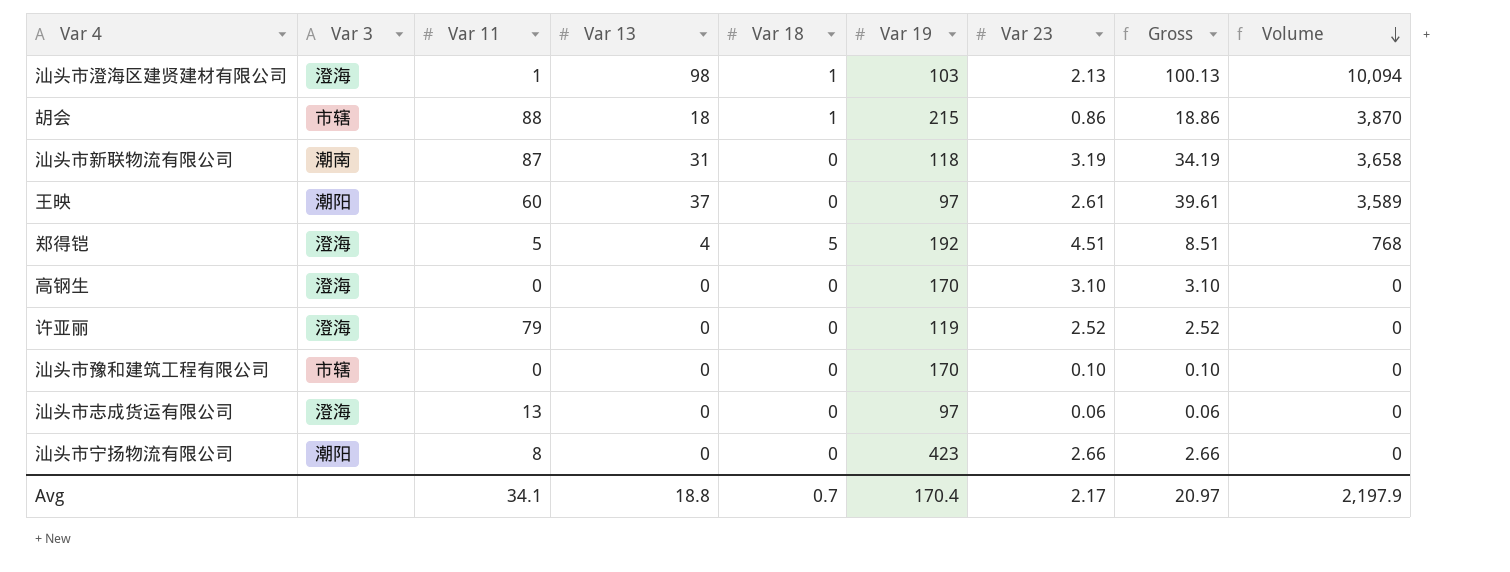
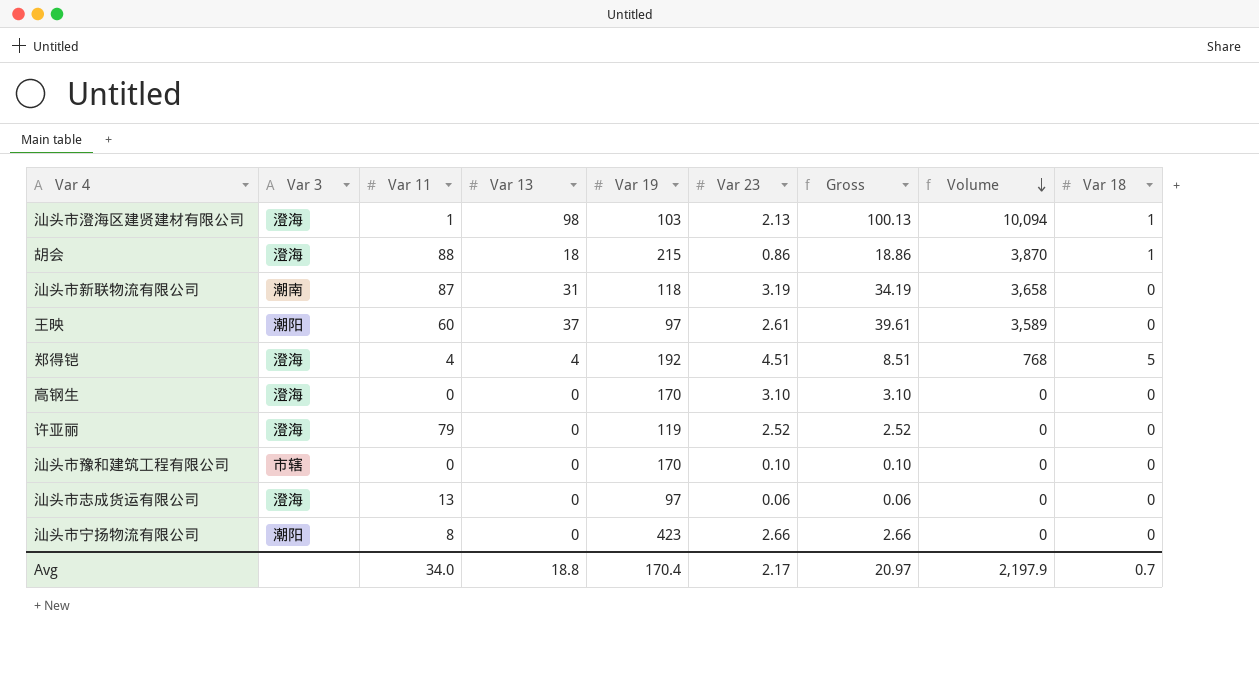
column Var 18 | position: 5 -> 9
胡会 | Var 3: 市辖 -> 澄海
郑得铠 | Var 11: 5 -> 4
Avg | Var 11: 34.1 -> 34.0

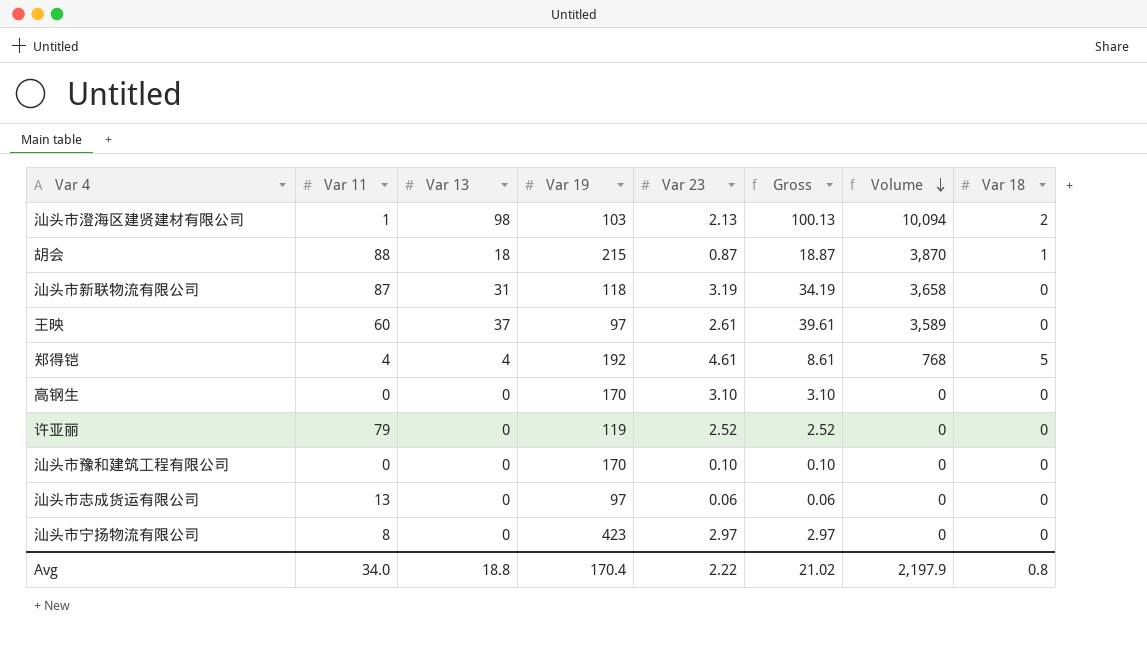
column Var 3 | position: 2 -> none
汕头市澄海区建贤建材有限公司 | Var 18: 1 -> 2
胡会 | Var 23: 0.86 -> 0.87
胡会 | Gross: 18.86 -> 18.87
郑得铠 | Var 23: 4.51 -> 4.61
郑得铠 | Gross: 8.51 -> 8.61
汕头市宁扬物流有限公司 | Var 23: 2.66 -> 2.97
汕头市宁扬物流有限公司 | Gross: 2.66 -> 2.97
Avg | Var 23: 2.17 -> 2.22
Avg | Gross: 20.97 -> 21.02
Avg | Var 18: 0.7 -> 0.8

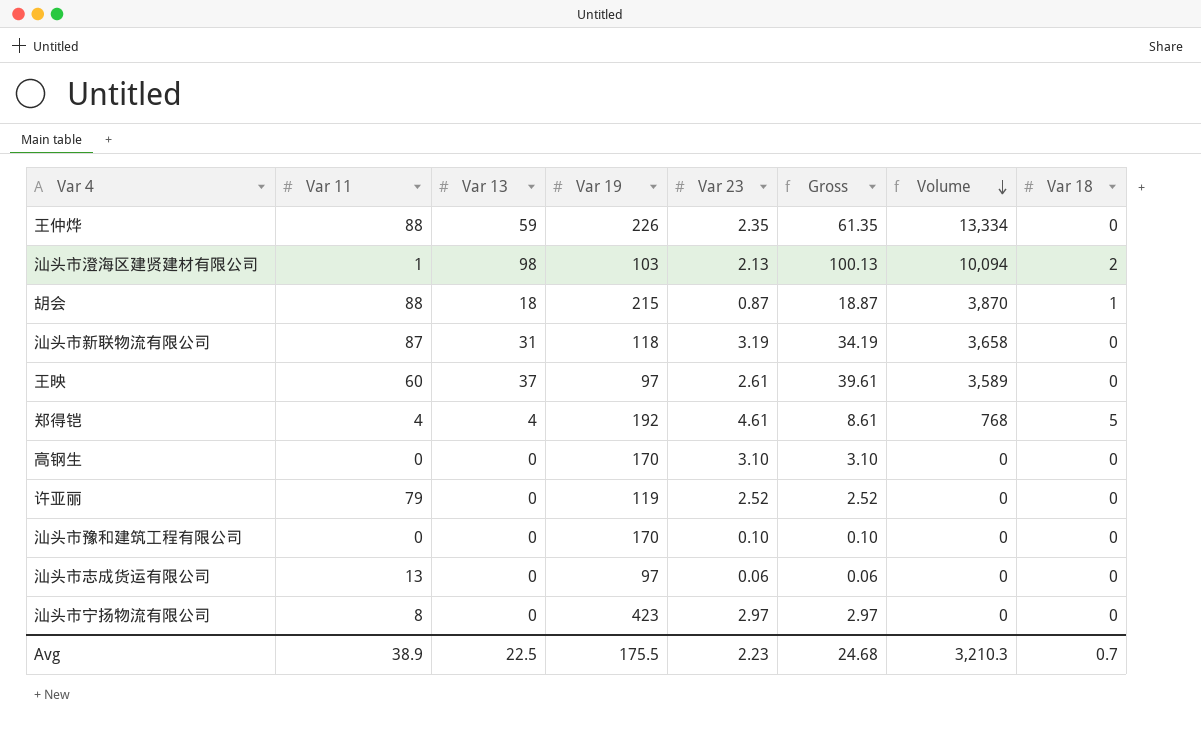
row 王仲烨: none -> 88 | 59 | 226 | 2.35 | 61.35 | 13,334 | 0
Avg | Var 11: 34.0 -> 38.9
Avg | Var 13: 18.8 -> 22.5
Avg | Var 19: 170.4 -> 175.5
Avg | Var 23: 2.22 -> 2.23
Avg | Gross: 21.02 -> 24.68
Avg | Volume: 2,197.9 -> 3,210.3
Avg | Var 18: 0.8 -> 0.7

